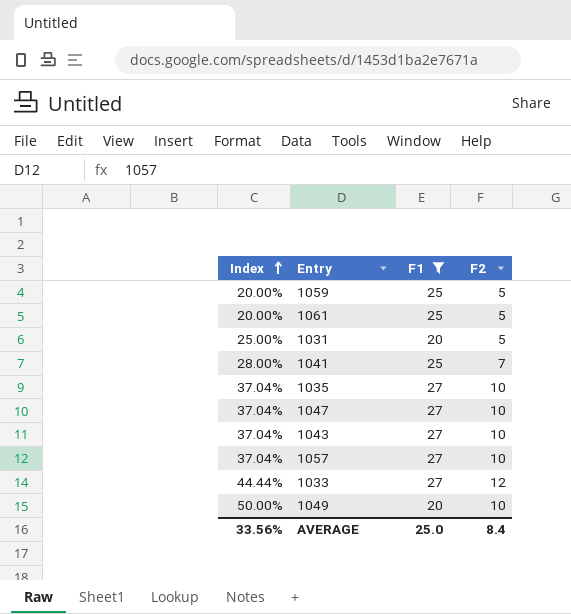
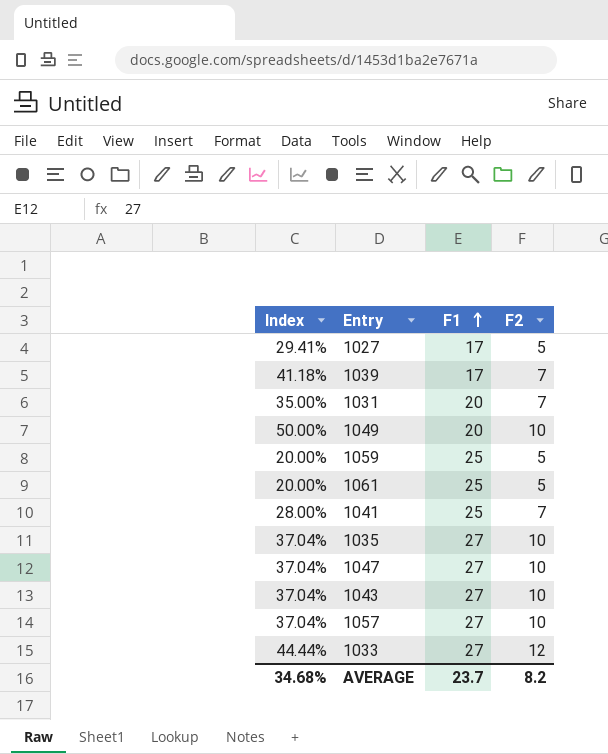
filter: F1 != 17 -> none
row order: Index ascending -> F1 ascending
1031 | Index: 25.00% -> 35.00%
1031 | F2: 5 -> 7
AVERAGE | Index: 33.56% -> 34.68%
AVERAGE | F1: 25.0 -> 23.7
AVERAGE | F2: 8.4 -> 8.2

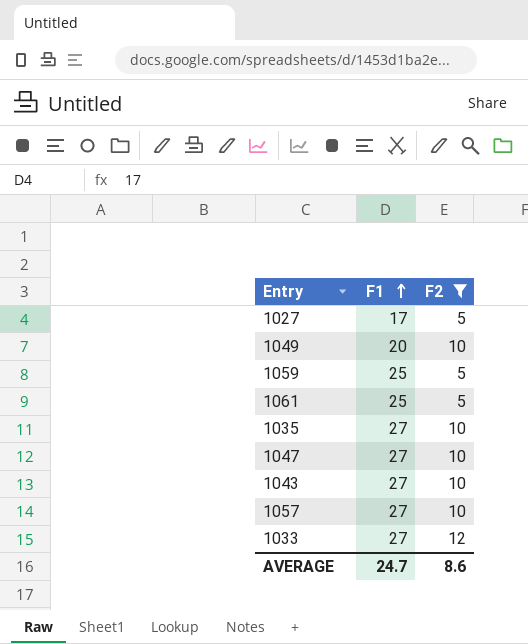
filter: none -> F2 != 7
column Index | formula: [F2] / [F1] -> none
AVERAGE | F1: 23.7 -> 24.7
AVERAGE | F2: 8.2 -> 8.6

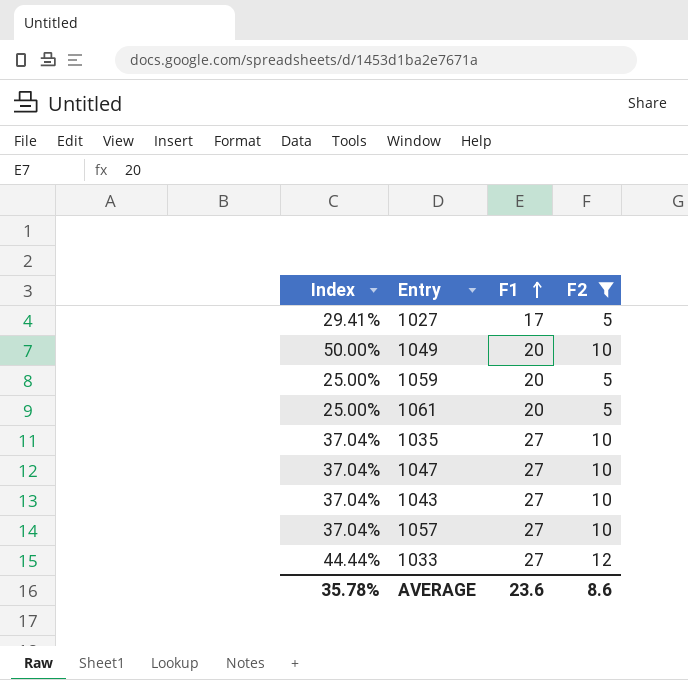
column Index | formula: none -> [F2] / [F1]
1059 | F1: 25 -> 20
1061 | F1: 25 -> 20
AVERAGE | F1: 24.7 -> 23.6

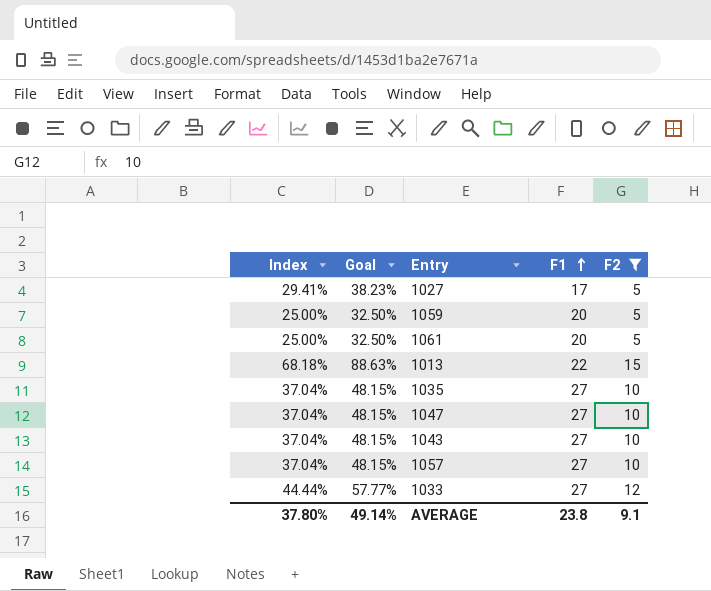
column Goal | formula: none -> [Index] * 1.3
row 1049: 50.00% | 20 | 10 -> none
row 1013: none -> 68.18% | 88.63% | 22 | 15
AVERAGE | Index: 35.78% -> 37.80%
AVERAGE | F1: 23.6 -> 23.8
AVERAGE | F2: 8.6 -> 9.1

